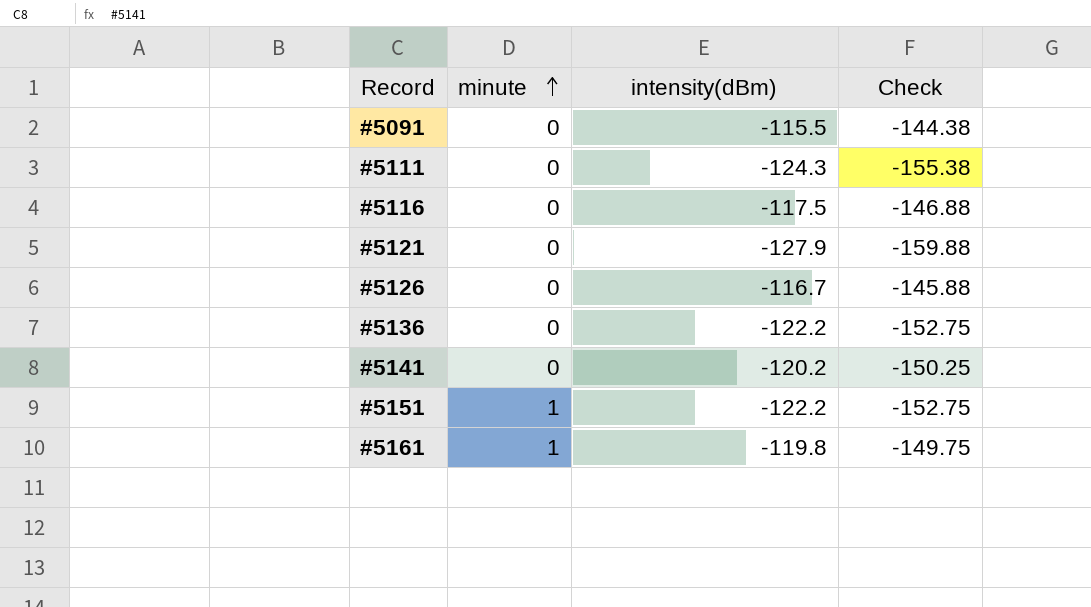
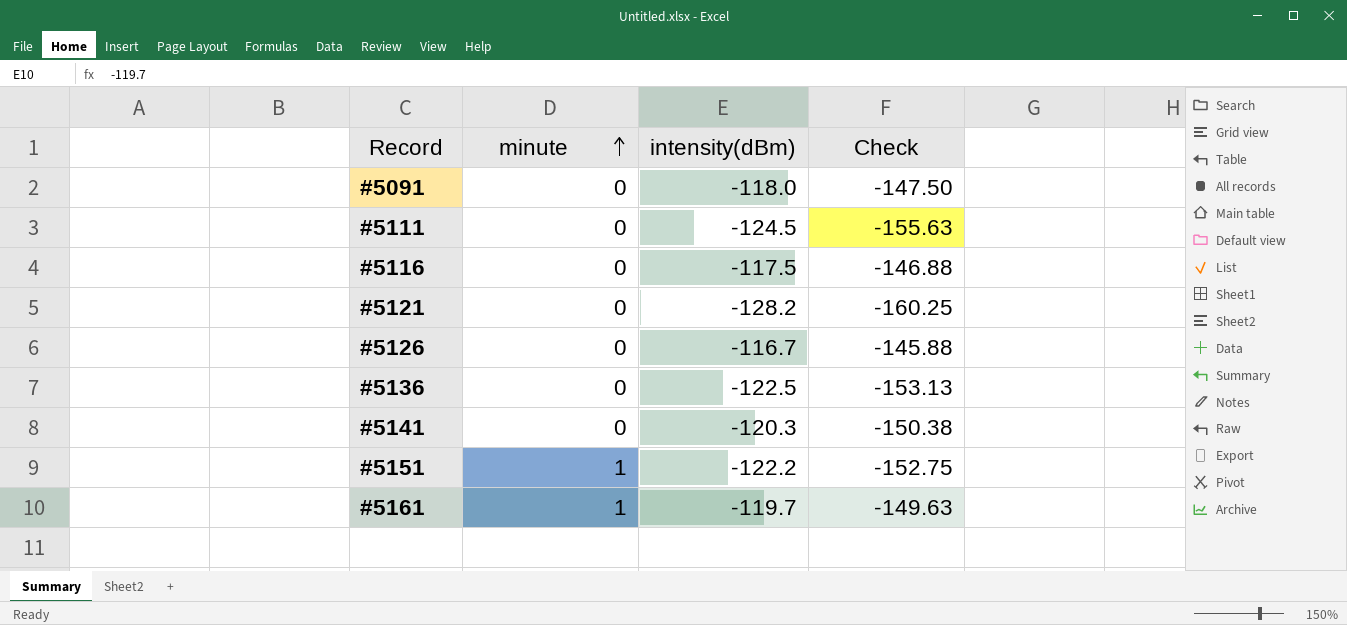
#5091 | intensity(dBm): -115.5 -> -118.0
#5091 | Check: -144.38 -> -147.50
#5111 | intensity(dBm): -124.3 -> -124.5
#5111 | Check: -155.38 -> -155.63
#5121 | intensity(dBm): -127.9 -> -128.2
#5121 | Check: -159.88 -> -160.25
#5136 | intensity(dBm): -122.2 -> -122.5
#5136 | Check: -152.75 -> -153.13
#5141 | intensity(dBm): -120.2 -> -120.3
#5141 | Check: -150.25 -> -150.38
#5161 | intensity(dBm): -119.8 -> -119.7
#5161 | Check: -149.75 -> -149.63

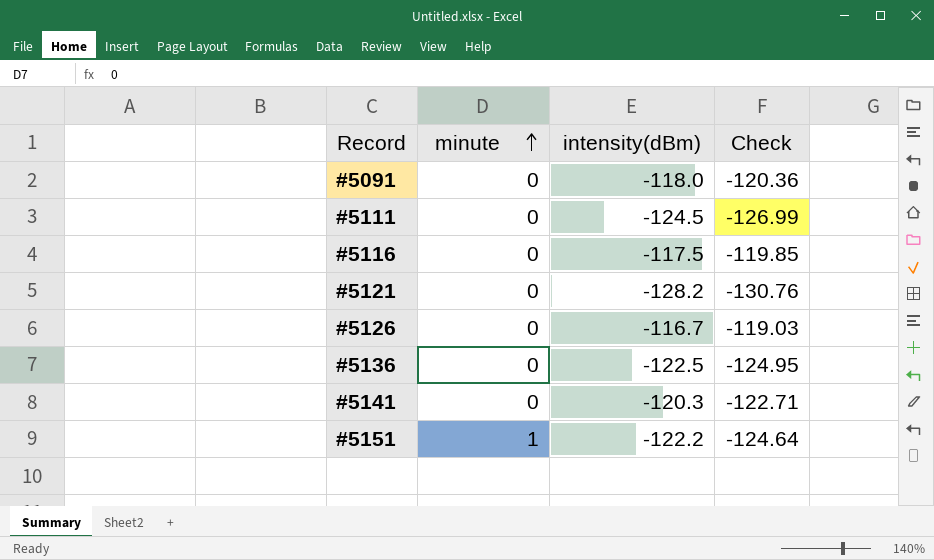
column Check | formula: [intensity(dBm)] * 1.25 -> [intensity(dBm)] * 1.02
row #5161: 1 | -119.7 | -149.63 -> none

